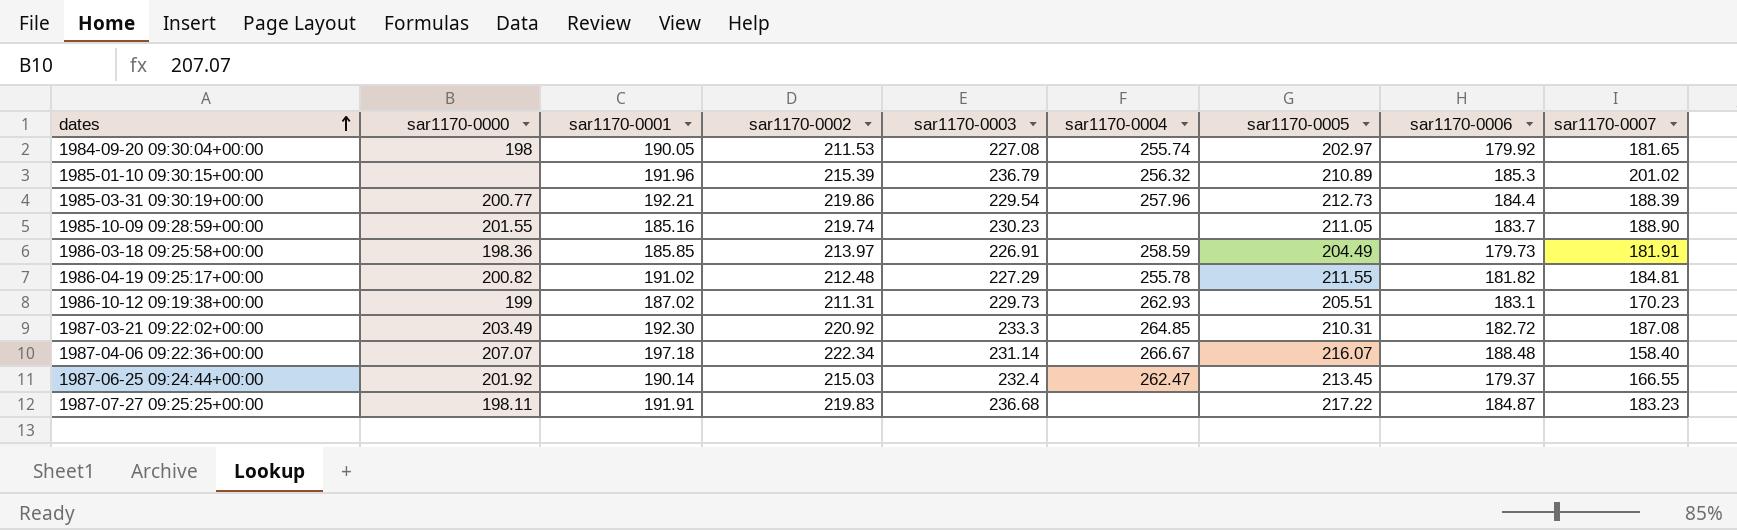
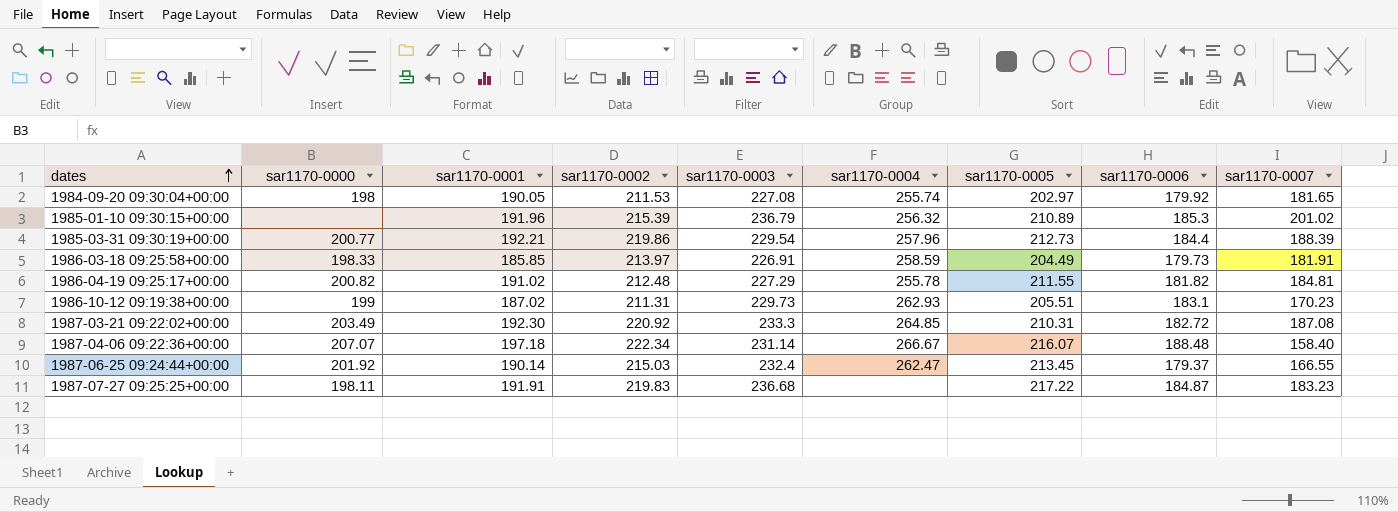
row 1985-10-09 09:28:59+00:00: 201.55 | 185.16 | 219.74 | 230.23 | none | 211.05 | 183.7 | 188.90 -> none
1986-03-18 09:25:58+00:00 | sar1170-0000: 198.36 -> 198.33

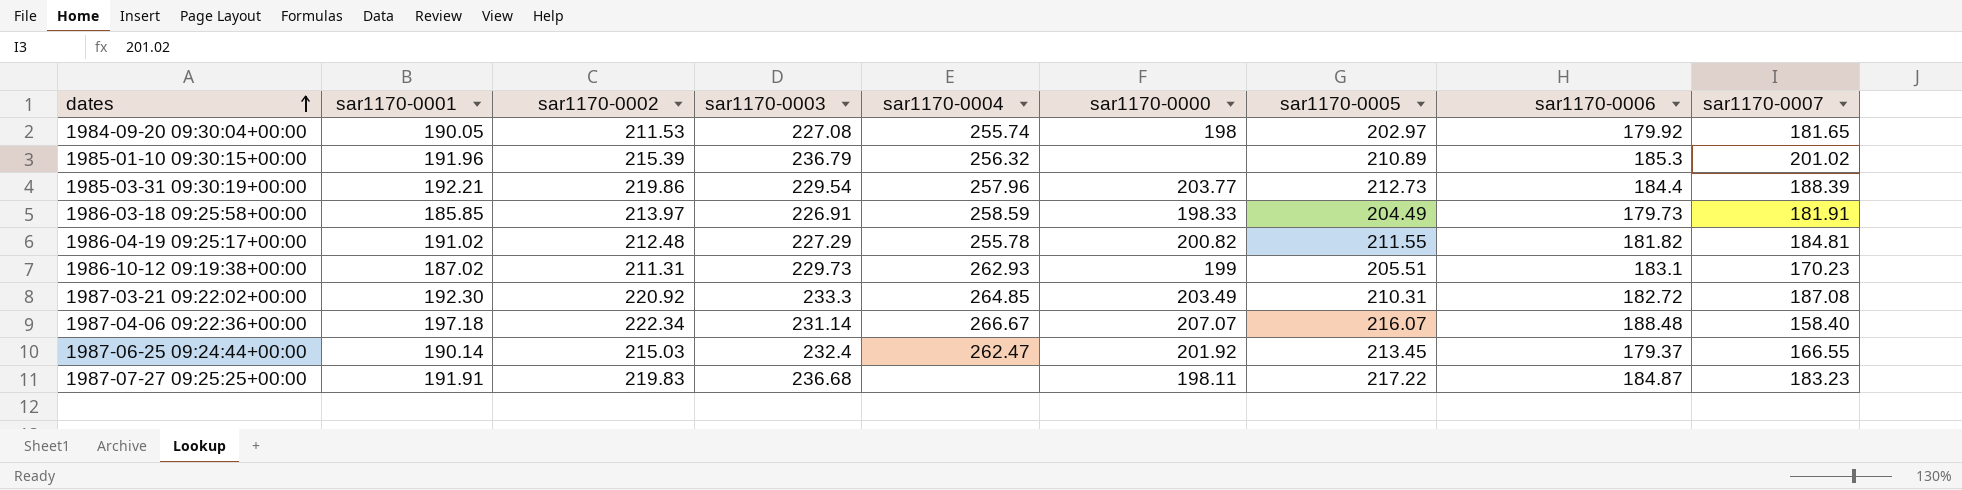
column sar1170-0000 | position: 2 -> 6
1985-03-31 09:30:19+00:00 | sar1170-0000: 200.77 -> 203.77

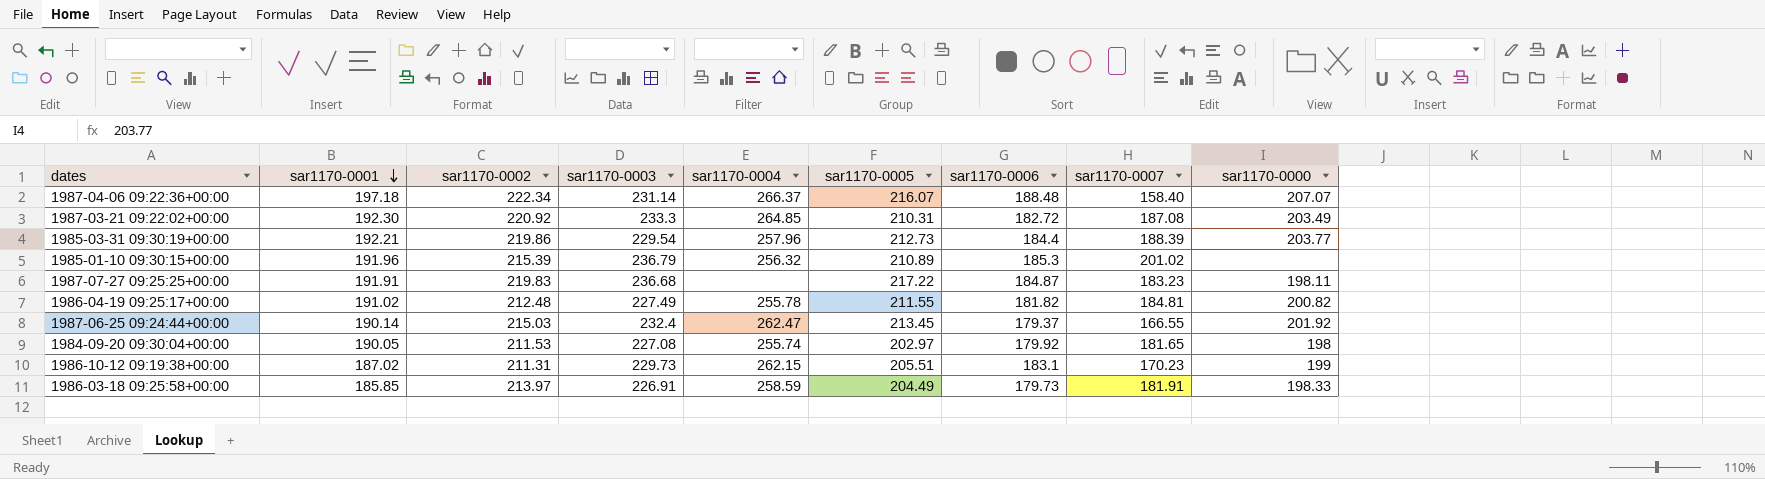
row order: dates ascending -> sar1170-0001 descending
column sar1170-0000 | position: 6 -> 9
1987-04-06 09:22:36+00:00 | sar1170-0004: 266.67 -> 266.37
1986-04-19 09:25:17+00:00 | sar1170-0003: 227.29 -> 227.49
1986-10-12 09:19:38+00:00 | sar1170-0004: 262.93 -> 262.15

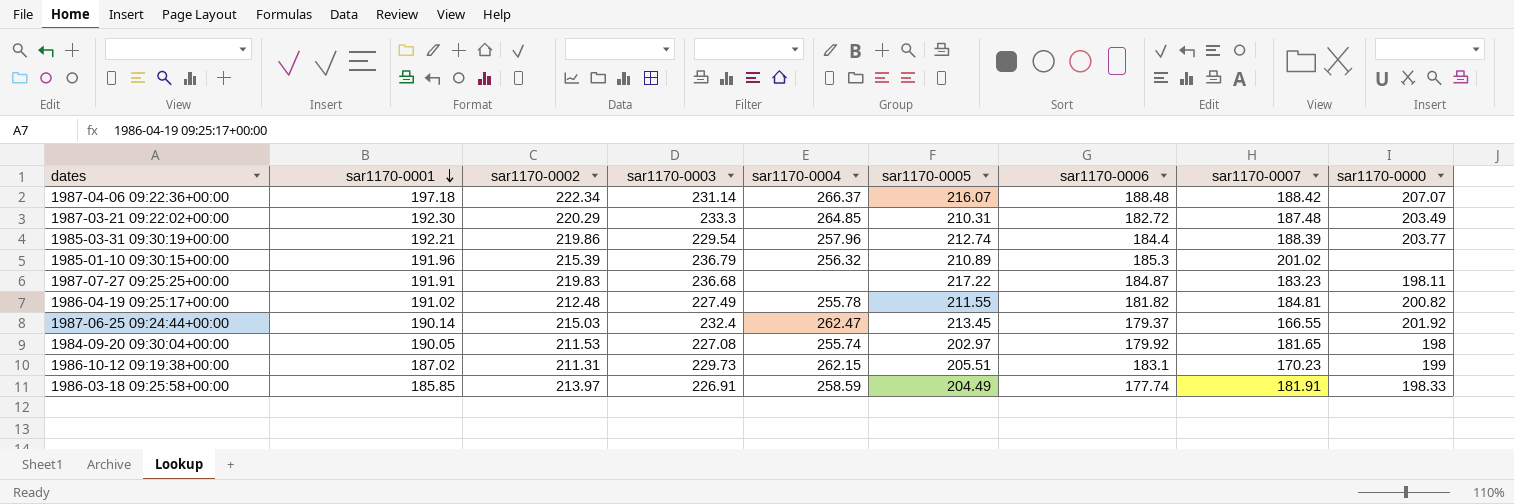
1987-04-06 09:22:36+00:00 | sar1170-0007: 158.40 -> 188.42
1987-03-21 09:22:02+00:00 | sar1170-0002: 220.92 -> 220.29
1987-03-21 09:22:02+00:00 | sar1170-0007: 187.08 -> 187.48
1985-03-31 09:30:19+00:00 | sar1170-0005: 212.73 -> 212.74
1986-03-18 09:25:58+00:00 | sar1170-0006: 179.73 -> 177.74

